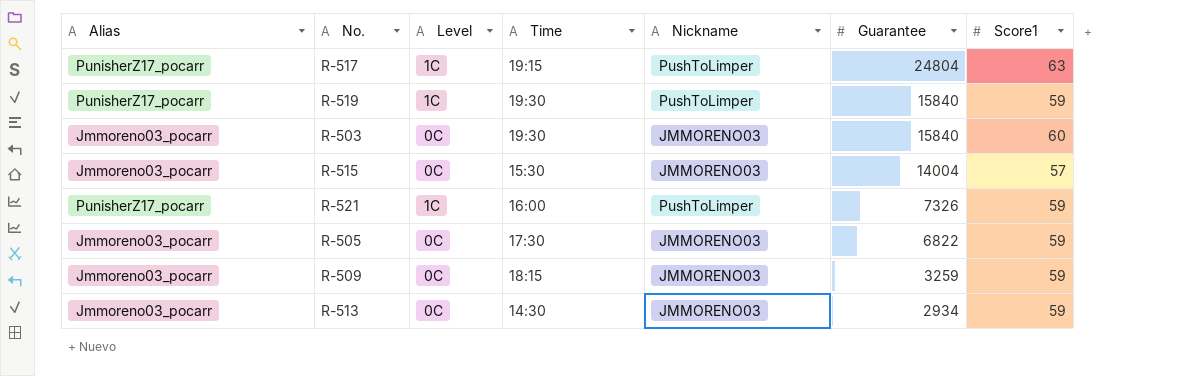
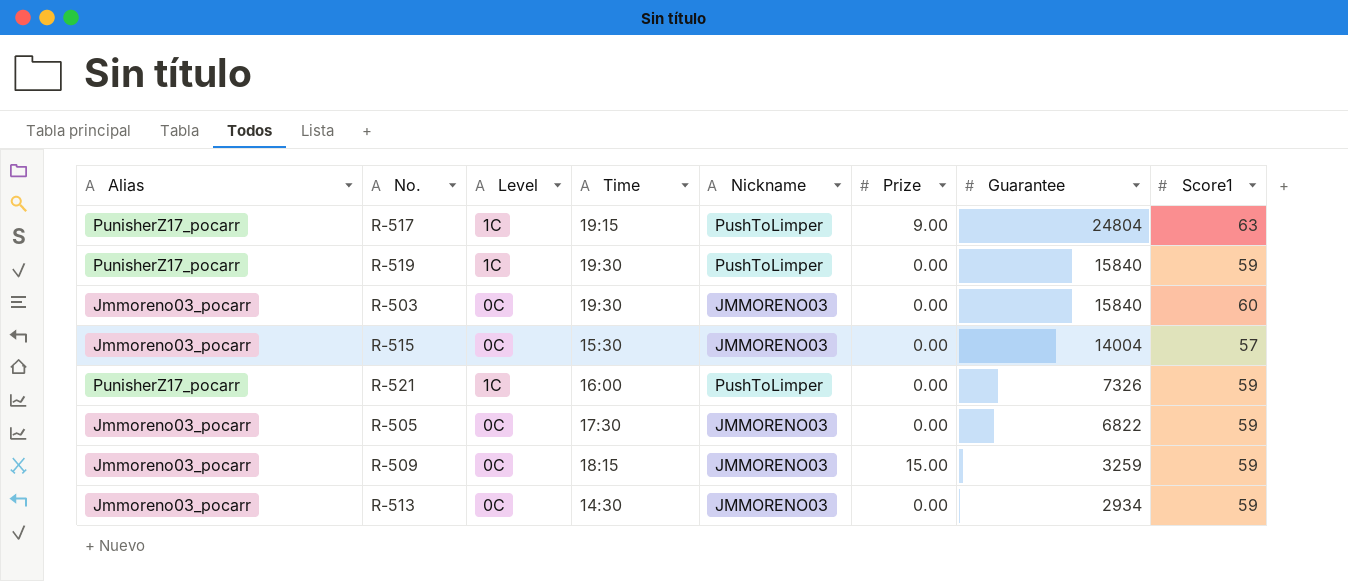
column Prize | position: none -> 6

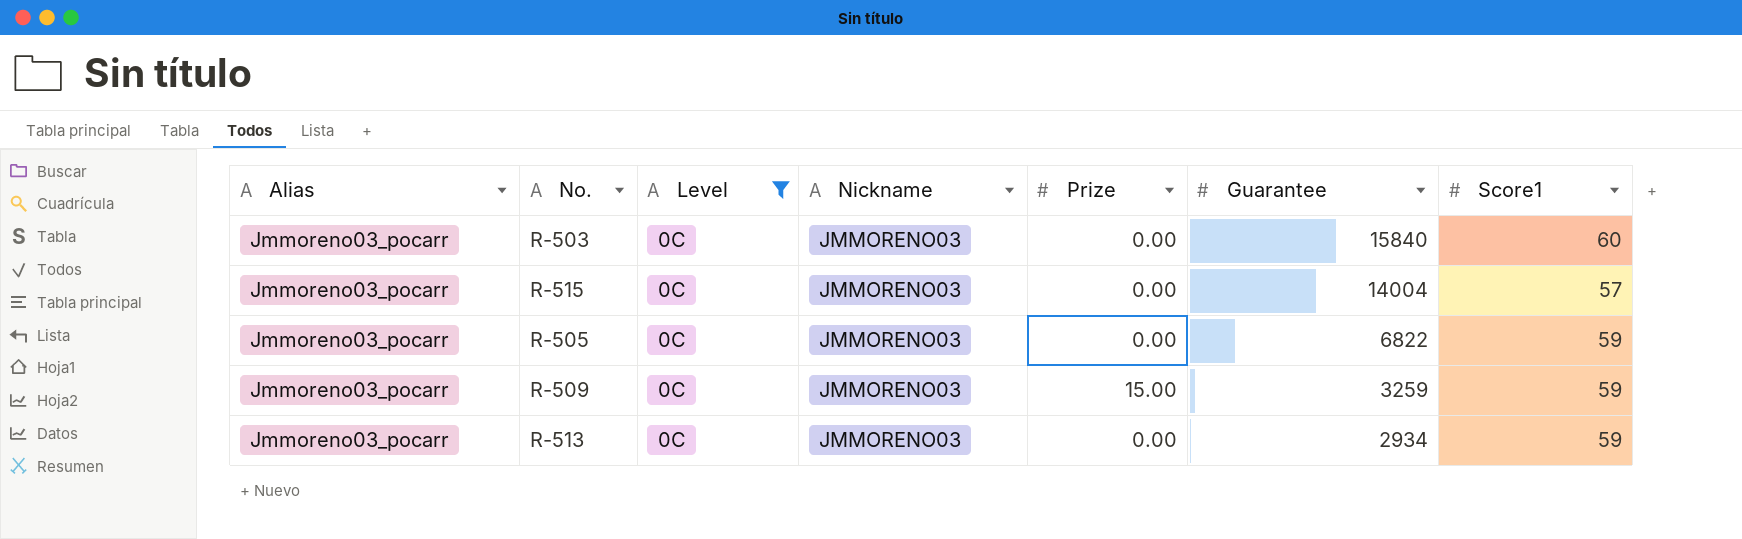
filter: none -> Level = 0C
column Time | position: 4 -> none

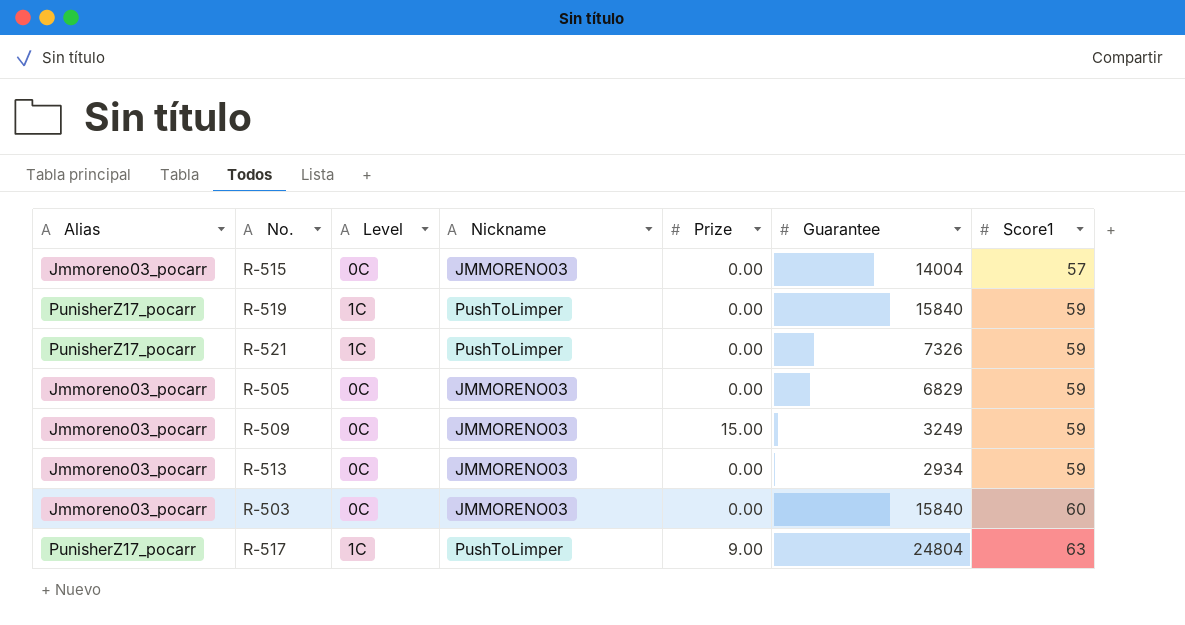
filter: Level = 0C -> none
row order: Guarantee descending -> Score1 ascending
R-505 | Guarantee: 6822 -> 6829
R-509 | Guarantee: 3259 -> 3249

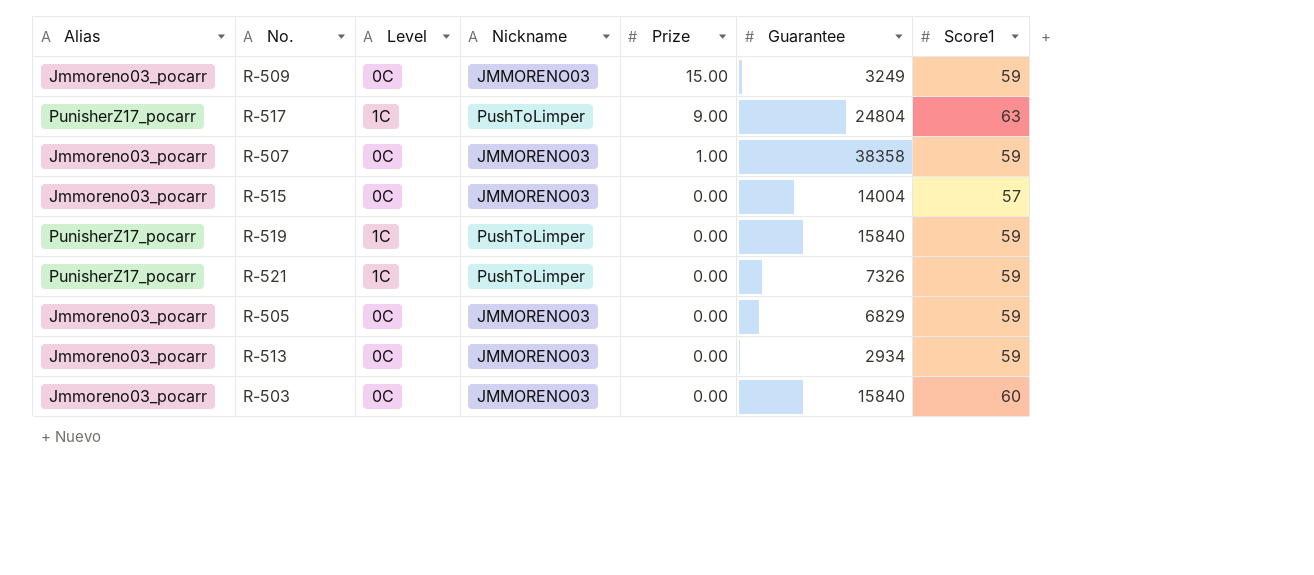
row order: Score1 ascending -> Prize descending
row R-507: none -> Jmmoreno03_pocarr | 0C | JMMORENO03 | 1.00 | 38358 | 59

